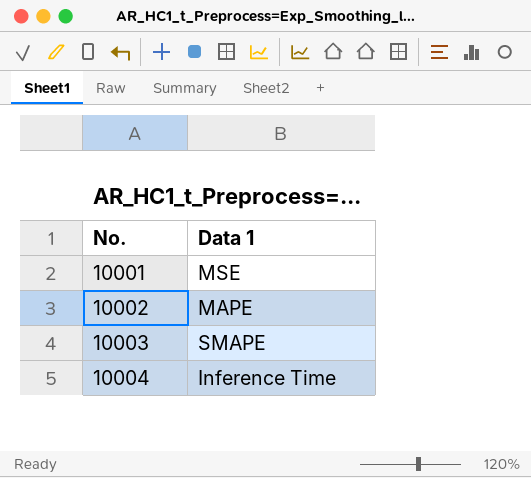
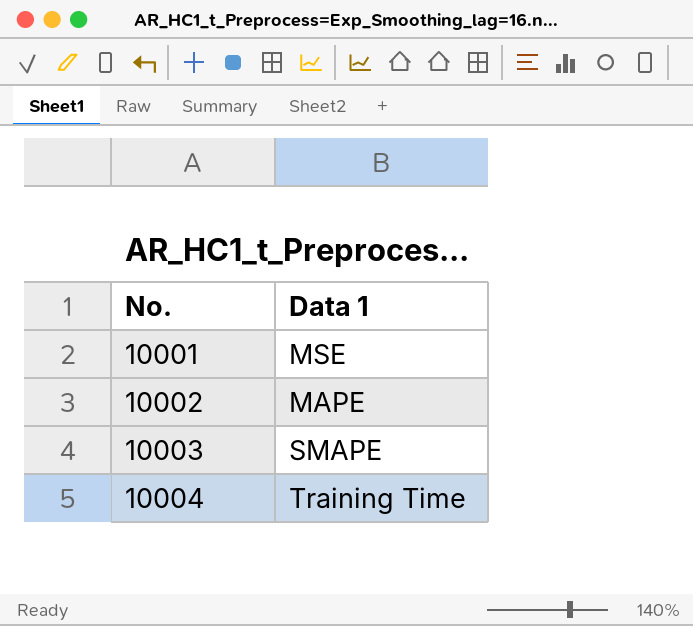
10004 | Data 1: Inference Time -> Training Time

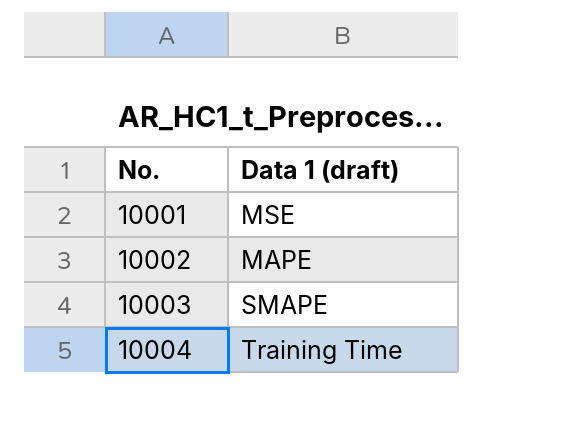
column name: Data 1 -> Data 1 (draft)

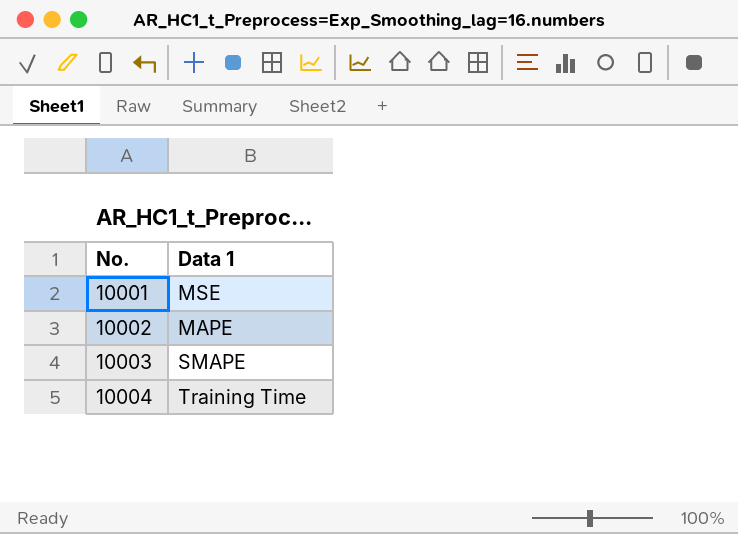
column name: Data 1 (draft) -> Data 1

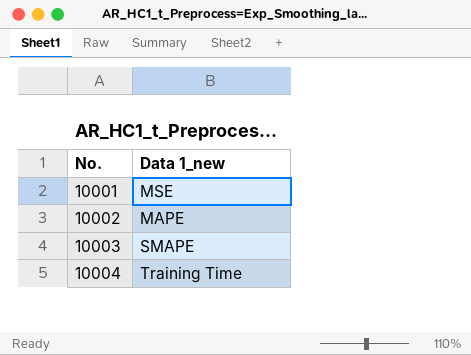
column name: Data 1 -> Data 1_new

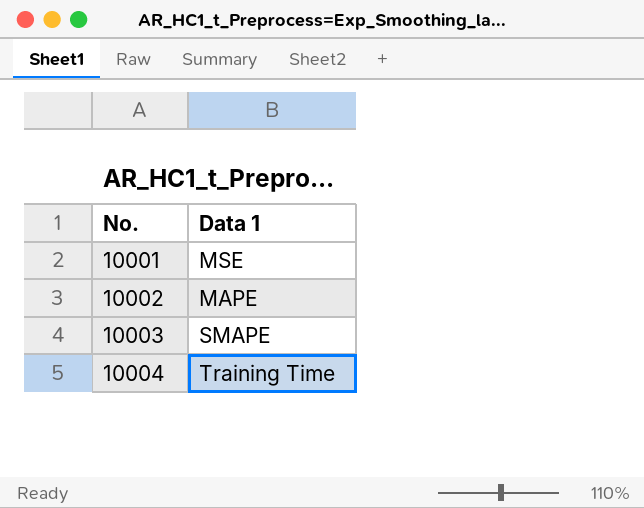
column name: Data 1_new -> Data 1

